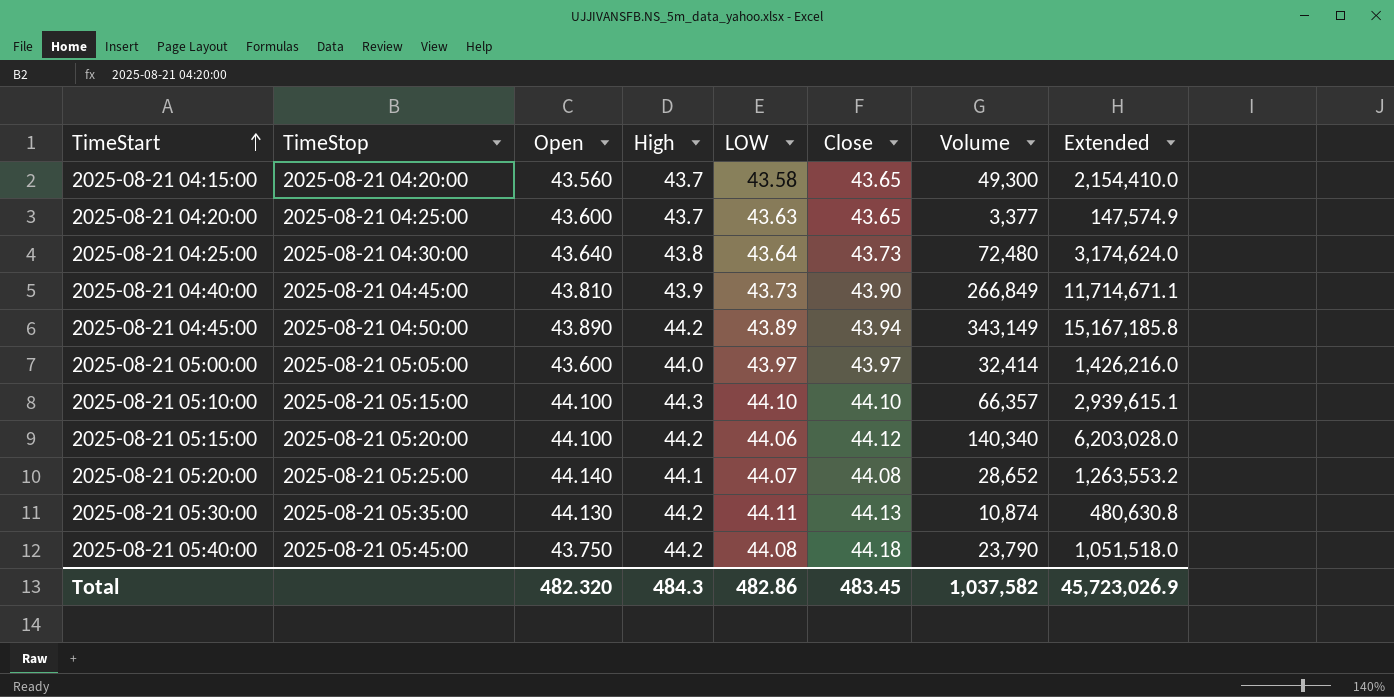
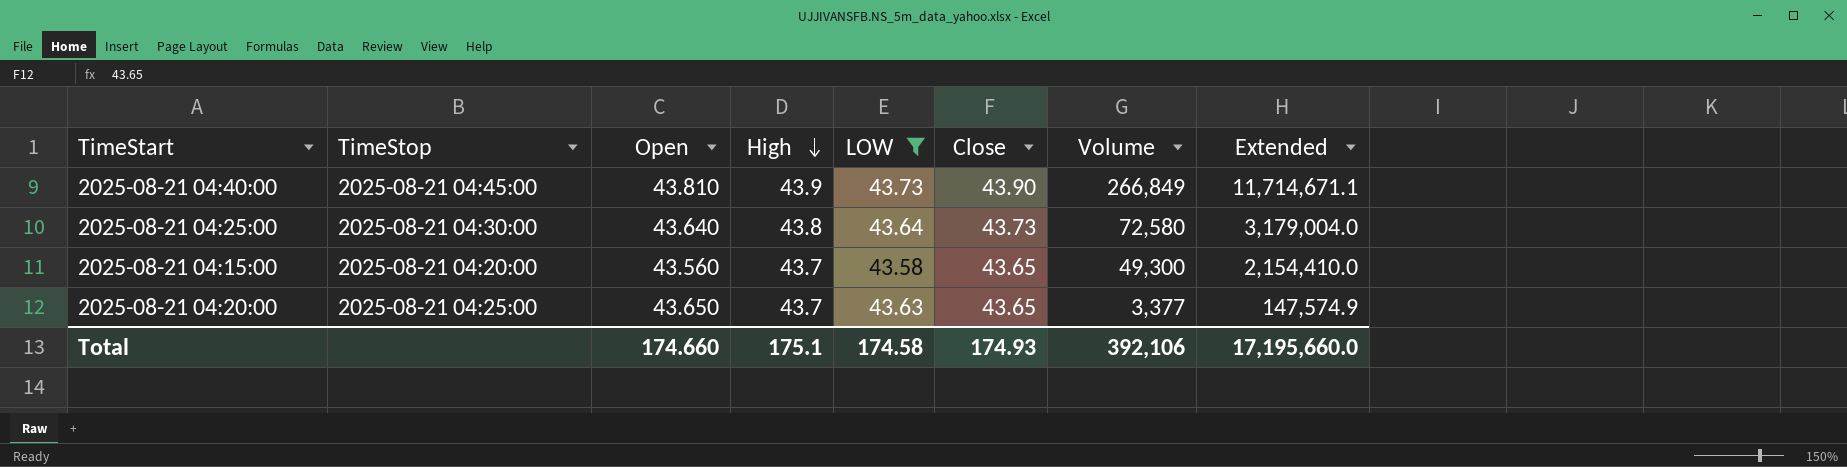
filter: none -> LOW <= 43.73
row order: TimeStart ascending -> High descending
2025-08-21 04:25:00 | Volume: 72,480 -> 72,580
2025-08-21 04:25:00 | Extended: 3,174,624.0 -> 3,179,004.0
2025-08-21 04:20:00 | Open: 43.600 -> 43.650
Total | Open: 482.320 -> 174.660
Total | High: 484.3 -> 175.1
Total | LOW: 482.86 -> 174.58
Total | Close: 483.45 -> 174.93
Total | Volume: 1,037,582 -> 392,106
Total | Extended: 45,723,026.9 -> 17,195,660.0

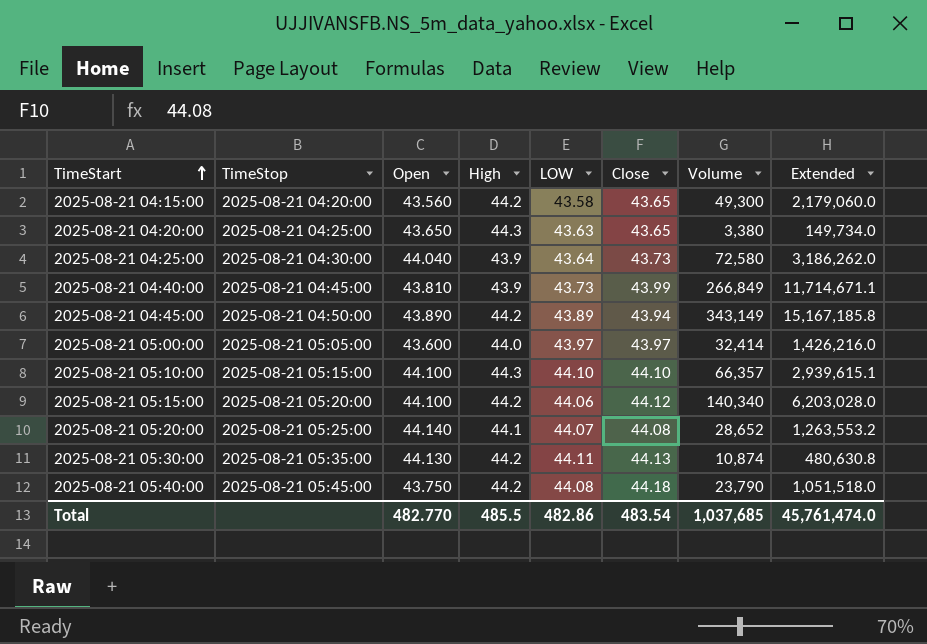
filter: LOW <= 43.73 -> none
row order: High descending -> TimeStart ascending
2025-08-21 04:15:00 | High: 43.7 -> 44.2
2025-08-21 04:15:00 | Extended: 2,154,410.0 -> 2,179,060.0
2025-08-21 04:20:00 | High: 43.7 -> 44.3
2025-08-21 04:20:00 | Volume: 3,377 -> 3,380
2025-08-21 04:20:00 | Extended: 147,574.9 -> 149,734.0
2025-08-21 04:25:00 | Open: 43.640 -> 44.040
2025-08-21 04:25:00 | High: 43.8 -> 43.9
2025-08-21 04:25:00 | Extended: 3,179,004.0 -> 3,186,262.0
2025-08-21 04:40:00 | Close: 43.90 -> 43.99
Total | Open: 174.660 -> 482.770
Total | High: 175.1 -> 485.5
Total | LOW: 174.58 -> 482.86
Total | Close: 174.93 -> 483.54
Total | Volume: 392,106 -> 1,037,685
Total | Extended: 17,195,660.0 -> 45,761,474.0

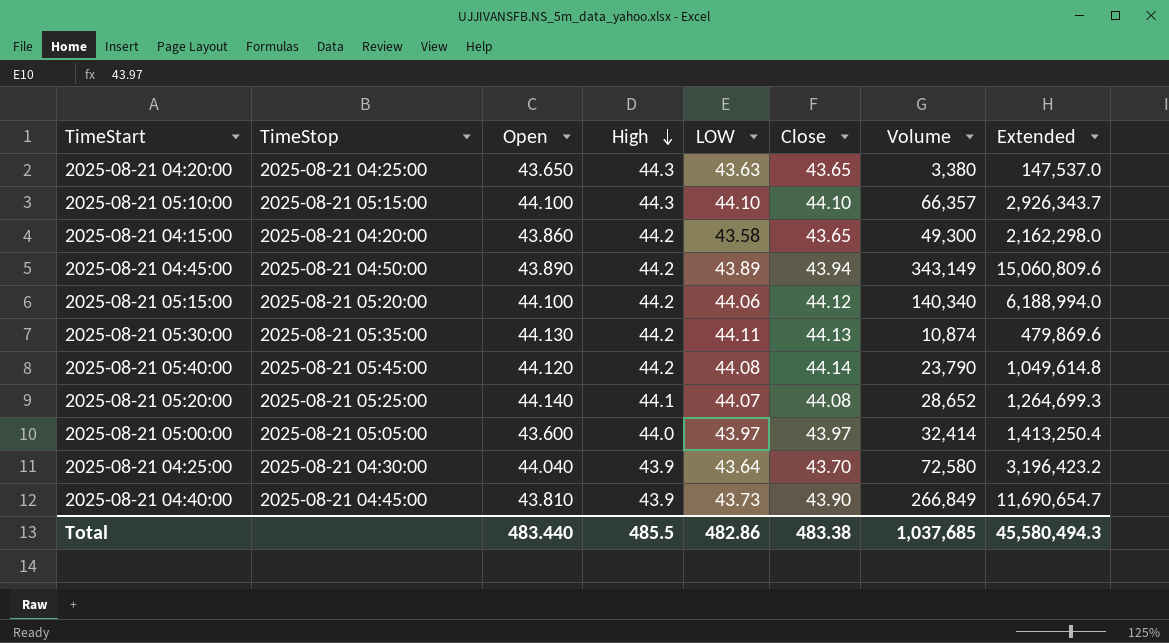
row order: TimeStart ascending -> High descending
column Extended | formula: [High] * [Volume] -> [Open] * [Volume]
2025-08-21 04:15:00 | Open: 43.560 -> 43.860
2025-08-21 05:40:00 | Open: 43.750 -> 44.120
2025-08-21 05:40:00 | Close: 44.18 -> 44.14
2025-08-21 04:25:00 | Close: 43.73 -> 43.70
2025-08-21 04:40:00 | Close: 43.99 -> 43.90
Total | Open: 482.770 -> 483.440
Total | Close: 483.54 -> 483.38
Total | Extended: 45,761,474.0 -> 45,580,494.3

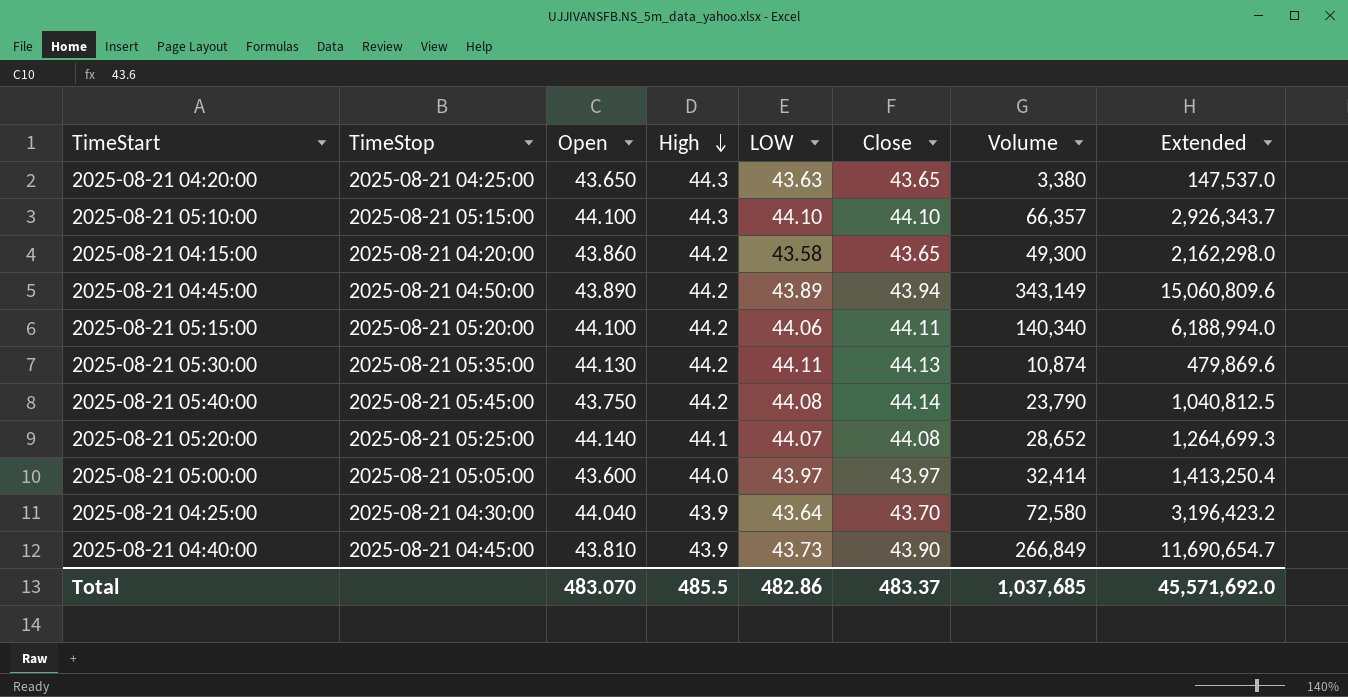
2025-08-21 05:15:00 | Close: 44.12 -> 44.11
2025-08-21 05:40:00 | Open: 44.120 -> 43.750
2025-08-21 05:40:00 | Extended: 1,049,614.8 -> 1,040,812.5
Total | Open: 483.440 -> 483.070
Total | Close: 483.38 -> 483.37
Total | Extended: 45,580,494.3 -> 45,571,692.0

